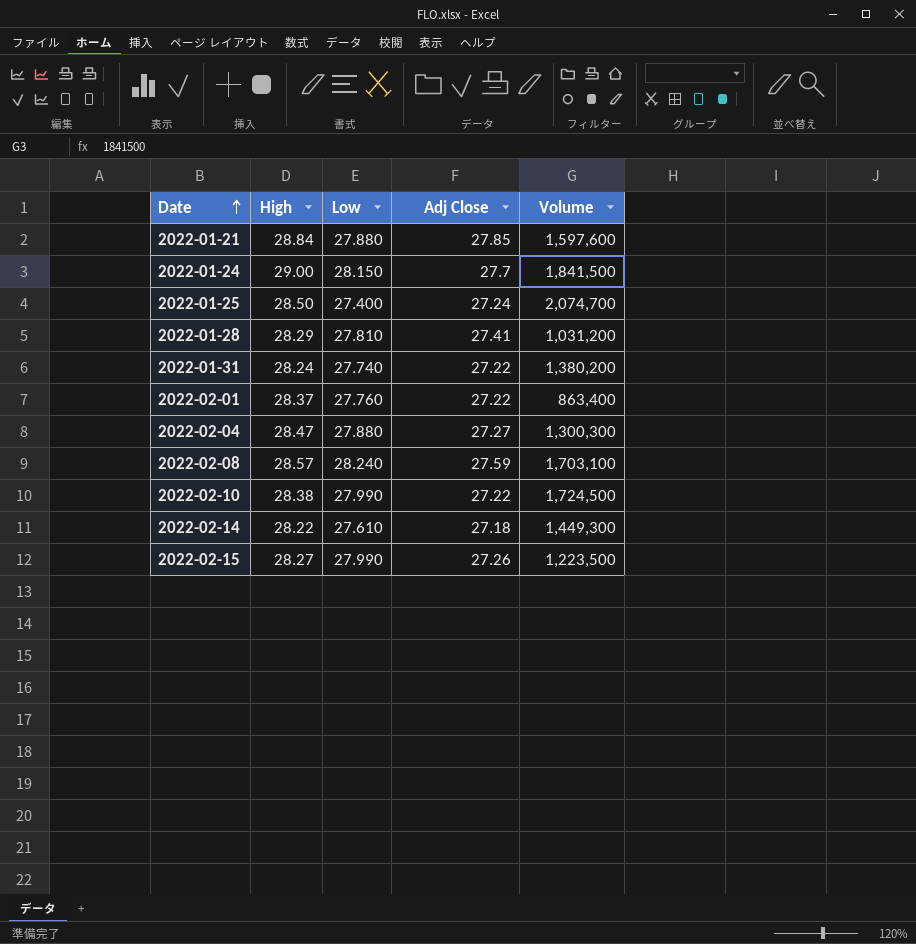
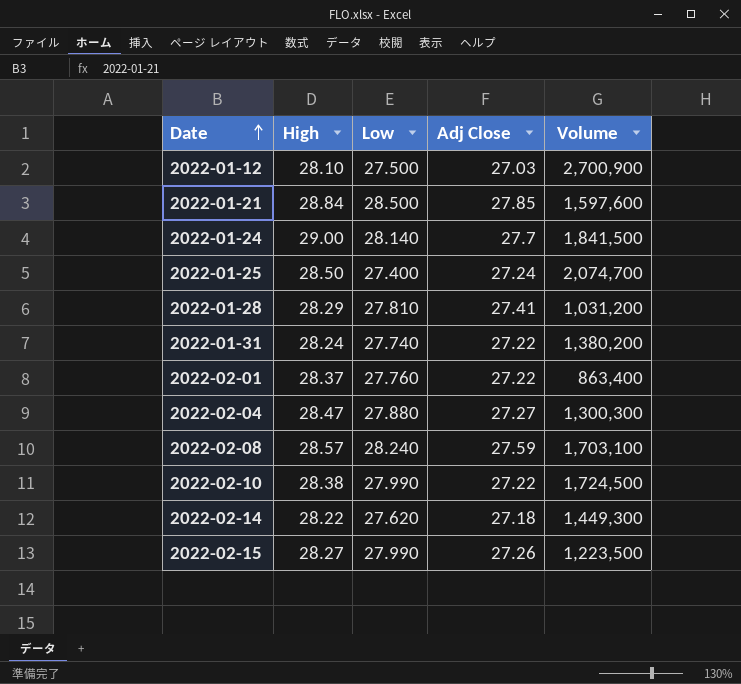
row 2022-01-12: none -> 28.10 | 27.500 | 27.03 | 2,700,900
2022-01-21 | Low: 27.880 -> 28.500
2022-01-24 | Low: 28.150 -> 28.140
2022-02-14 | Low: 27.610 -> 27.620

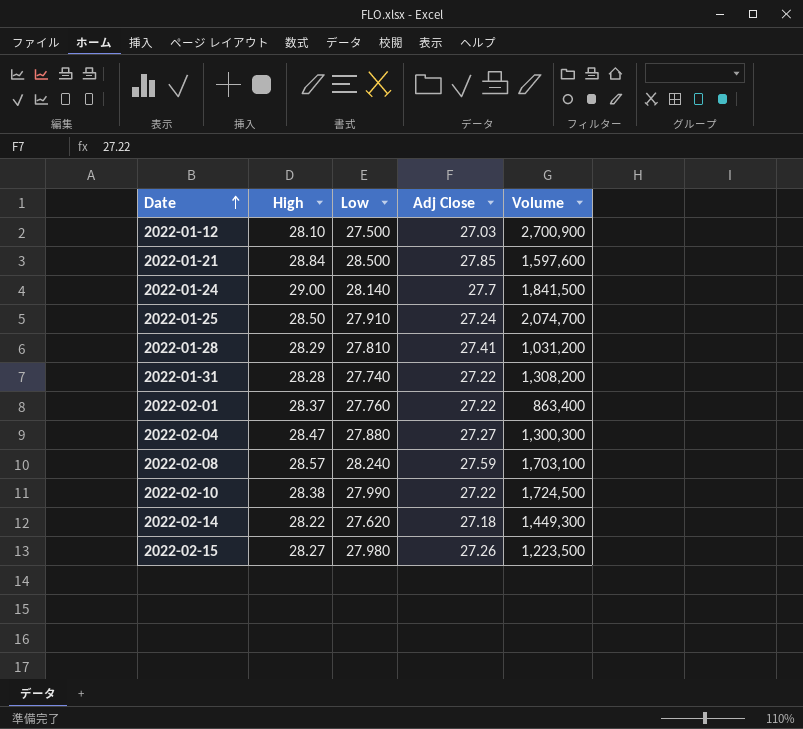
2022-01-25 | Low: 27.400 -> 27.910
2022-01-31 | High: 28.24 -> 28.28
2022-01-31 | Volume: 1,380,200 -> 1,308,200
2022-02-15 | Low: 27.990 -> 27.980

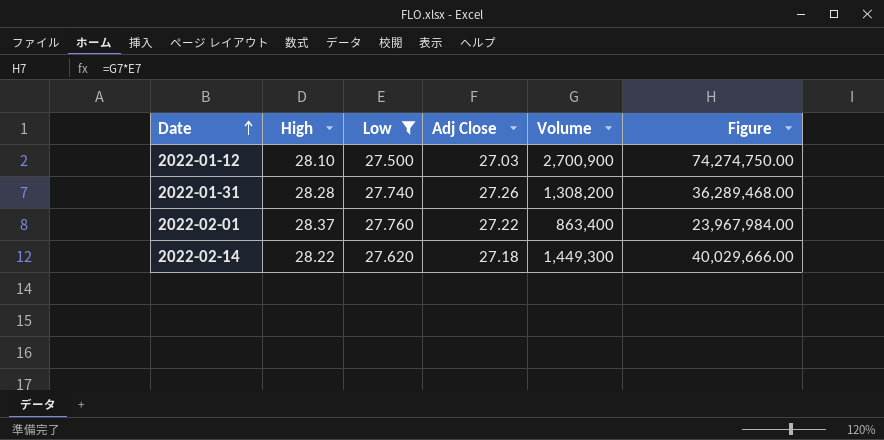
filter: none -> Low <= 27.760
column Figure | formula: none -> [Low] * [Volume]
2022-01-31 | Adj Close: 27.22 -> 27.26

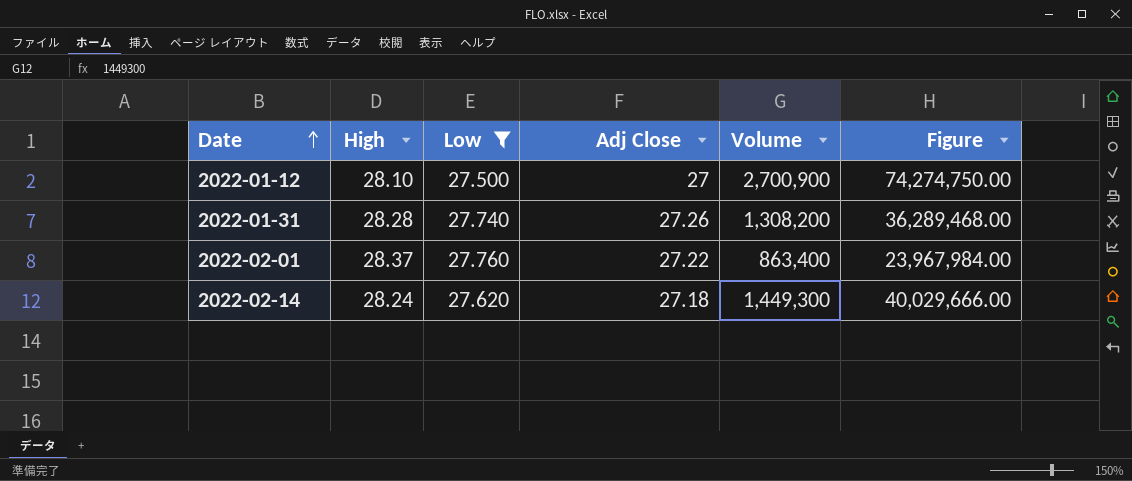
2022-01-12 | Adj Close: 27.03 -> 27
2022-02-14 | High: 28.22 -> 28.24

